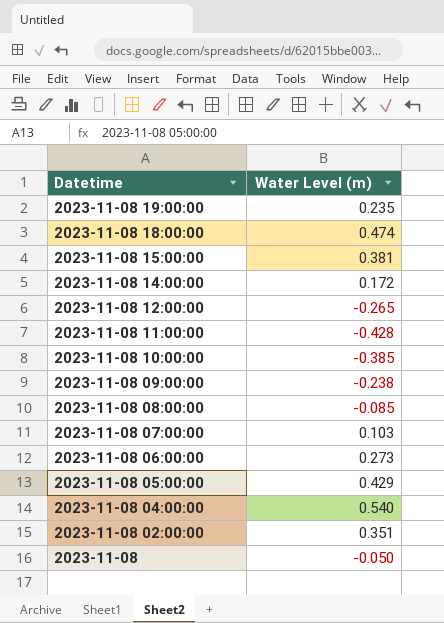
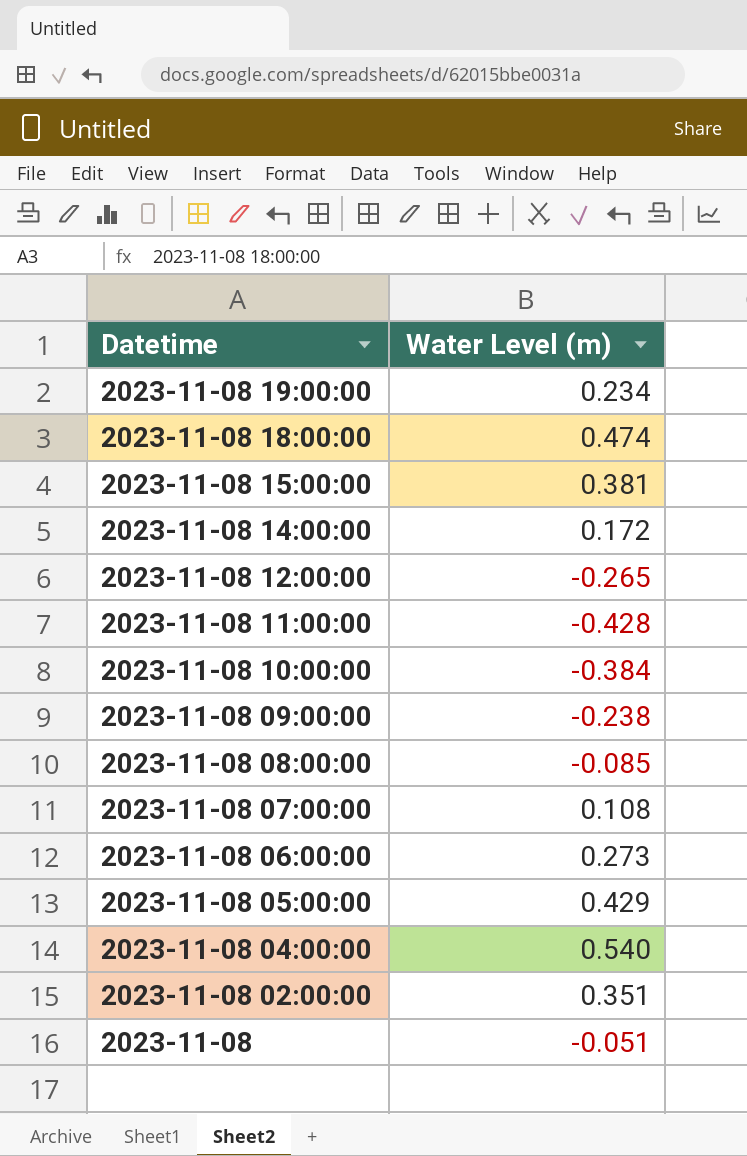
2023-11-08 19:00:00 | Water Level (m): 0.235 -> 0.234
2023-11-08 10:00:00 | Water Level (m): -0.385 -> -0.384
2023-11-08 07:00:00 | Water Level (m): 0.103 -> 0.108
2023-11-08 | Water Level (m): -0.050 -> -0.051

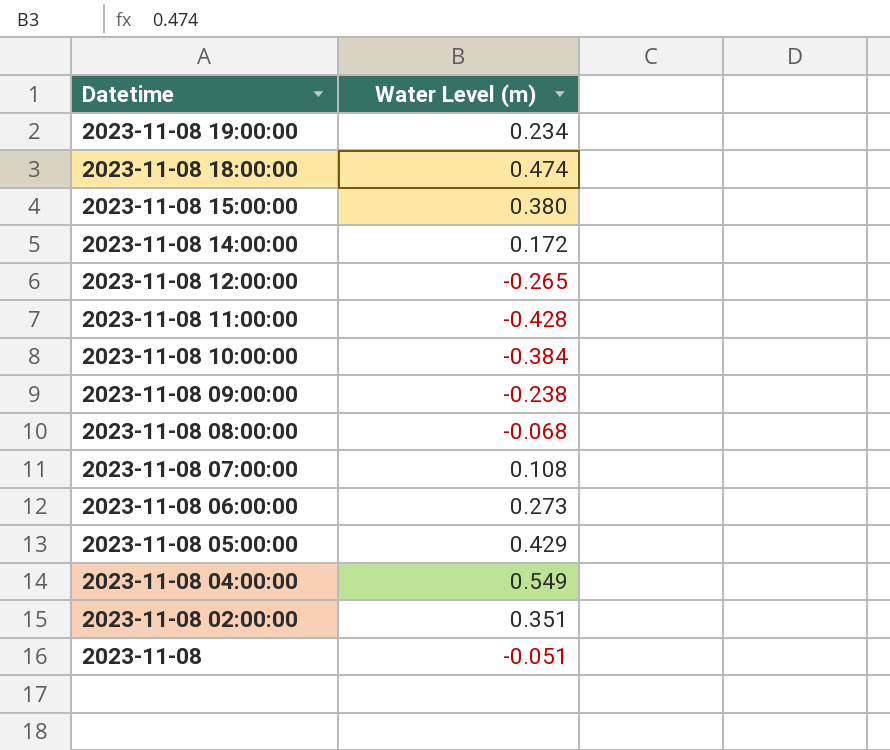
2023-11-08 15:00:00 | Water Level (m): 0.381 -> 0.380
2023-11-08 08:00:00 | Water Level (m): -0.085 -> -0.068
2023-11-08 04:00:00 | Water Level (m): 0.540 -> 0.549

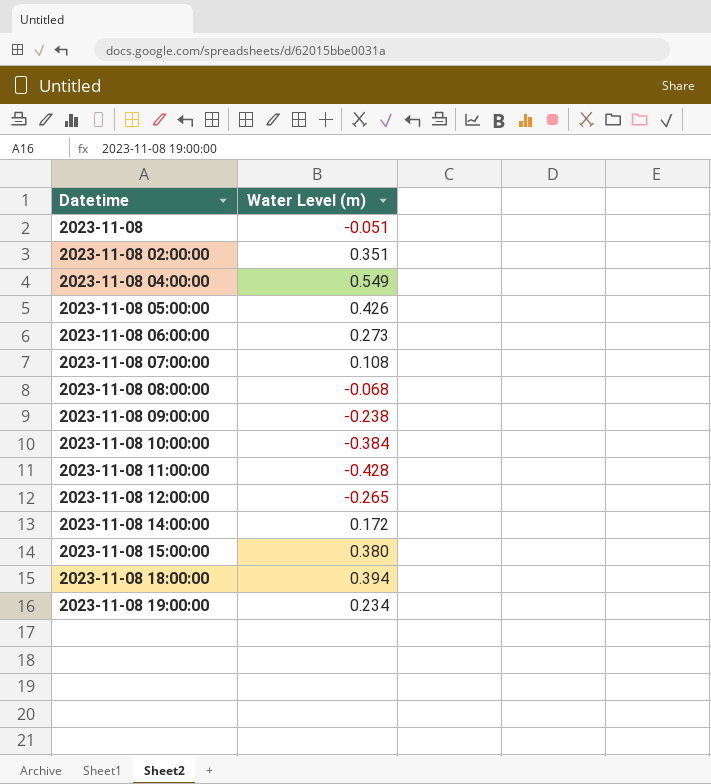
row order: Datetime descending -> Datetime ascending
2023-11-08 05:00:00 | Water Level (m): 0.429 -> 0.426
2023-11-08 18:00:00 | Water Level (m): 0.474 -> 0.394

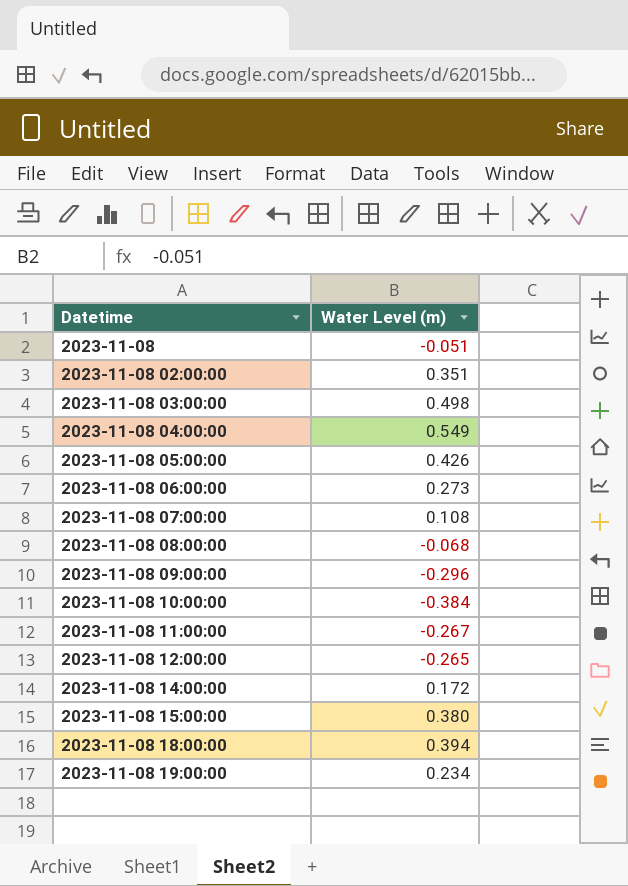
row 2023-11-08 03:00:00: none -> 0.498
2023-11-08 09:00:00 | Water Level (m): -0.238 -> -0.296
2023-11-08 11:00:00 | Water Level (m): -0.428 -> -0.267

